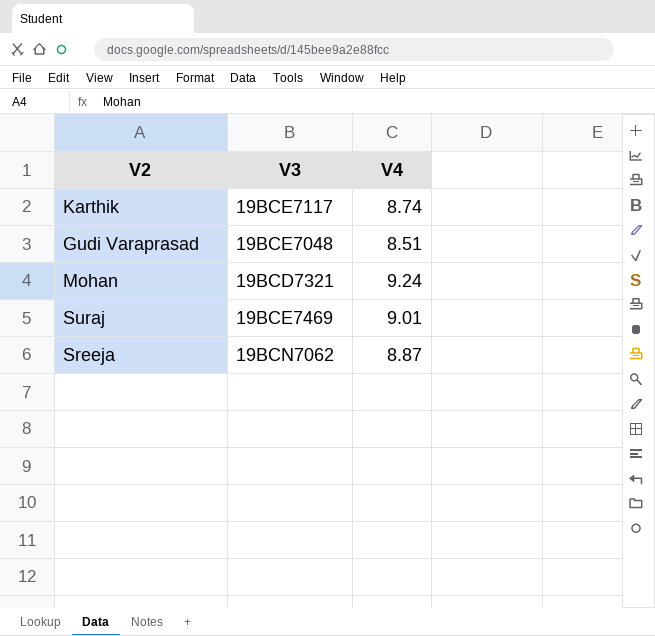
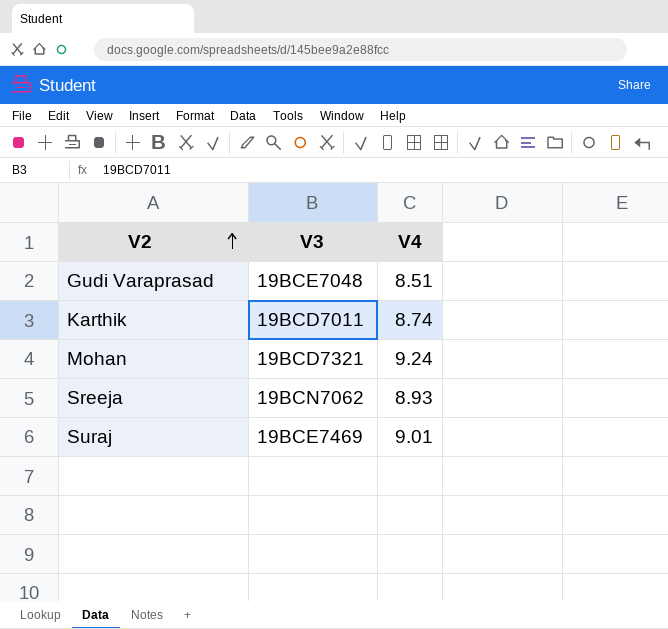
row order: none -> V2 ascending
Karthik | V3: 19BCE7117 -> 19BCD7011
Sreeja | V4: 8.87 -> 8.93

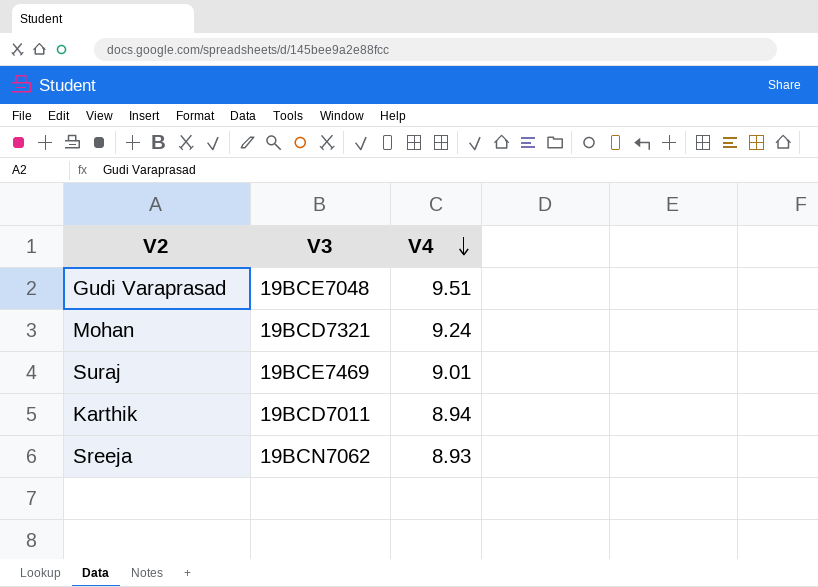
row order: V2 ascending -> V4 descending
Gudi Varaprasad | V4: 8.51 -> 9.51
Karthik | V4: 8.74 -> 8.94

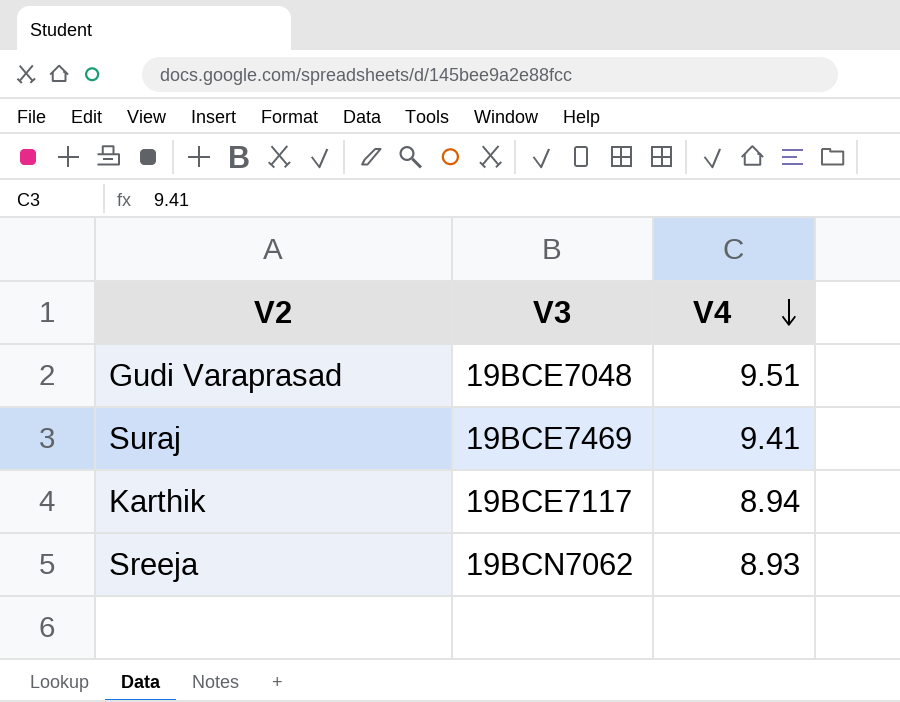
row Mohan: 19BCD7321 | 9.24 -> none
Suraj | V4: 9.01 -> 9.41
Karthik | V3: 19BCD7011 -> 19BCE7117

